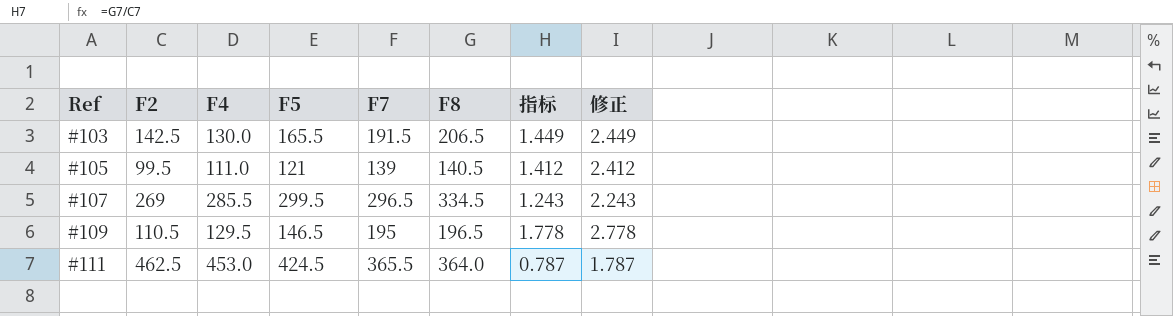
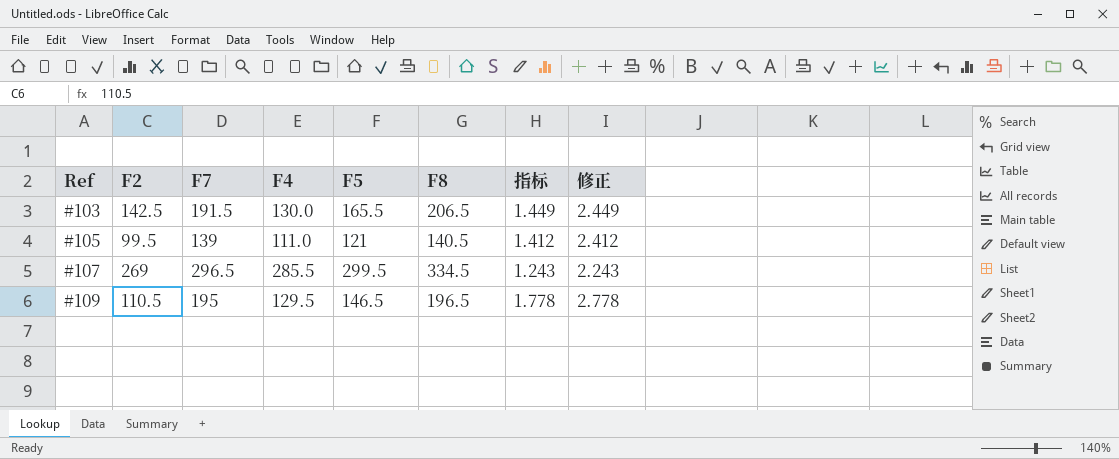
column F7 | position: 5 -> 3
row #111: 462.5 | 453.0 | 424.5 | 365.5 | 364.0 | 0.787 | 1.787 -> none

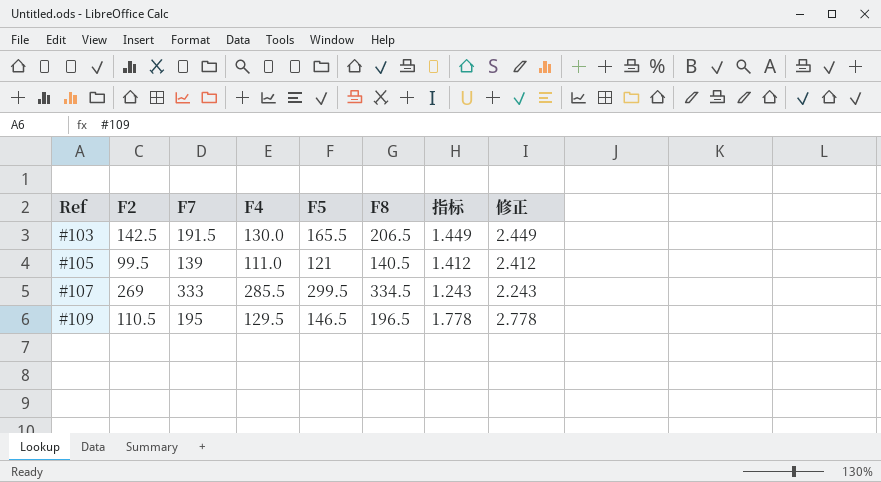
#107 | F7: 296.5 -> 333

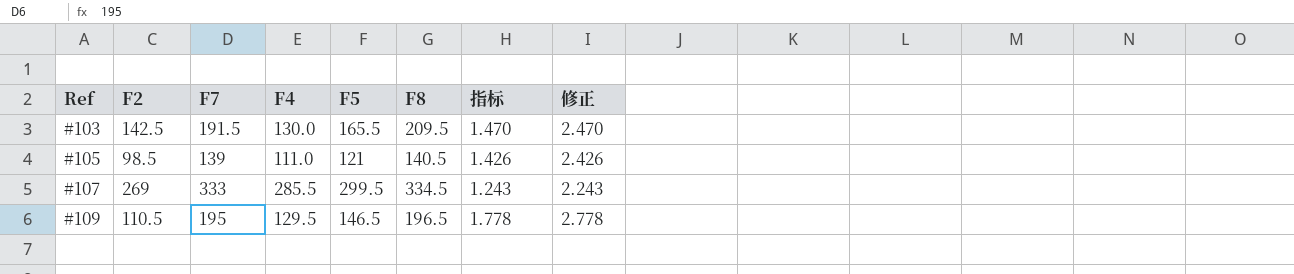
#103 | F8: 206.5 -> 209.5
#103 | 指标: 1.449 -> 1.470
#103 | 修正: 2.449 -> 2.470
#105 | F2: 99.5 -> 98.5
#105 | 指标: 1.412 -> 1.426
#105 | 修正: 2.412 -> 2.426

